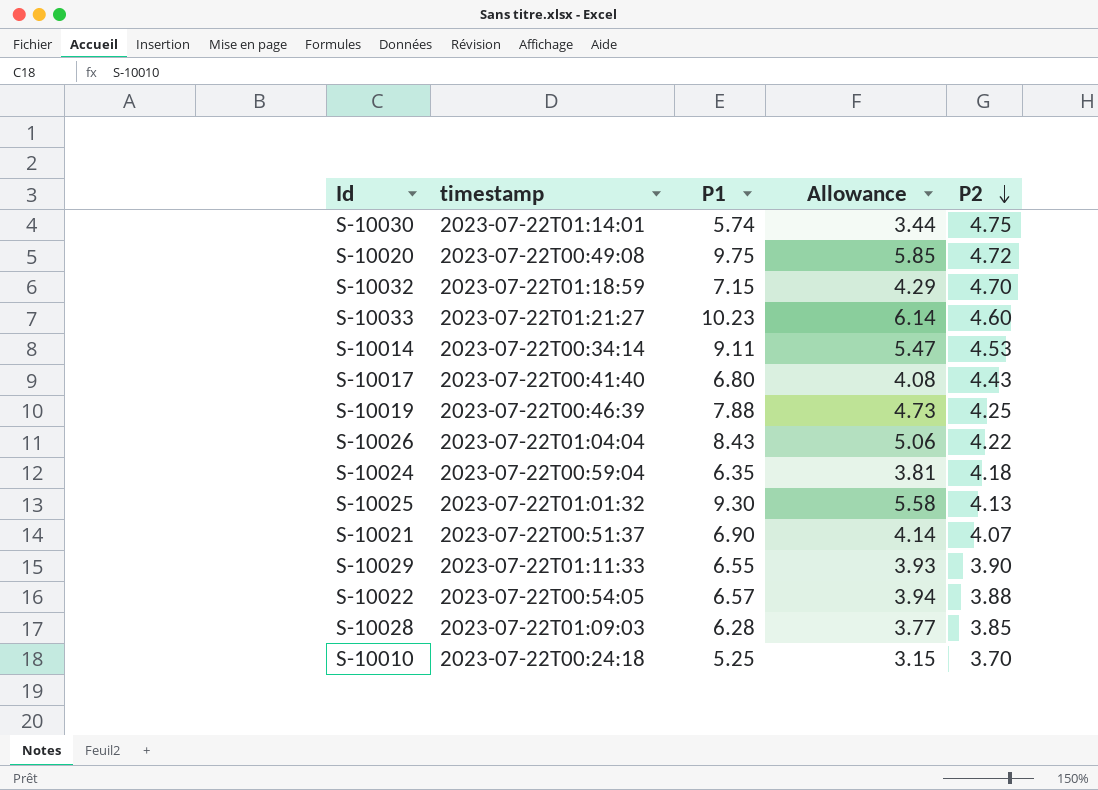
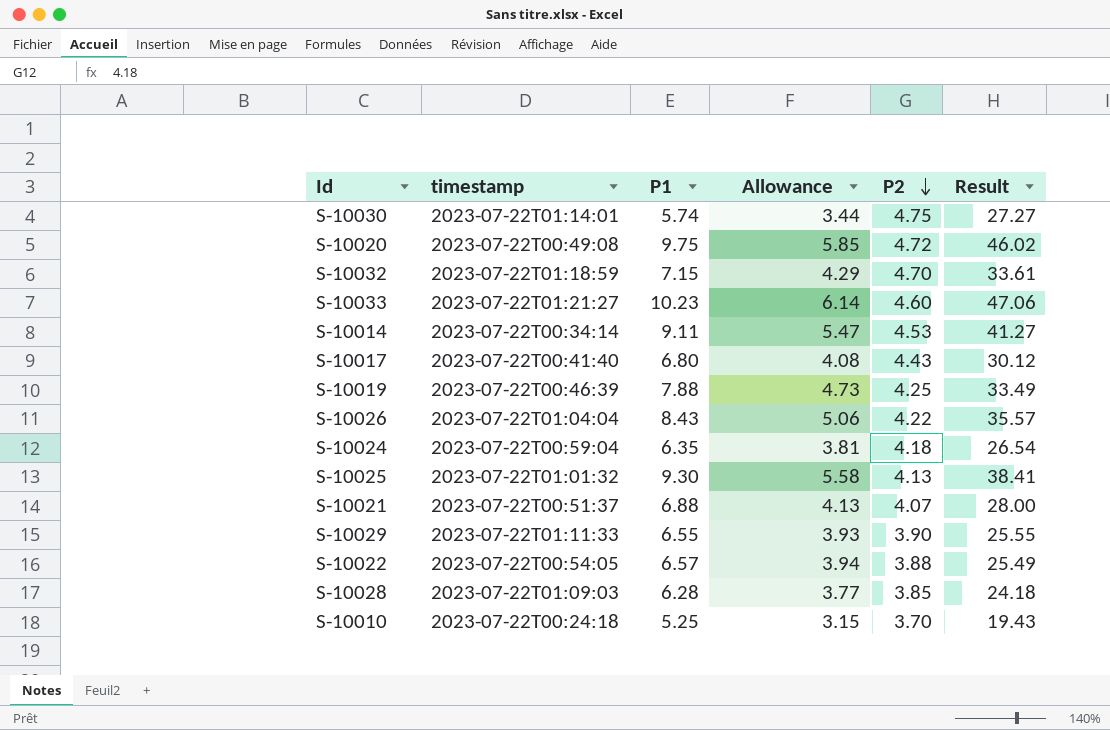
column Result | formula: none -> [P1] * [P2]
S-10021 | P1: 6.90 -> 6.88
S-10021 | Allowance: 4.14 -> 4.13

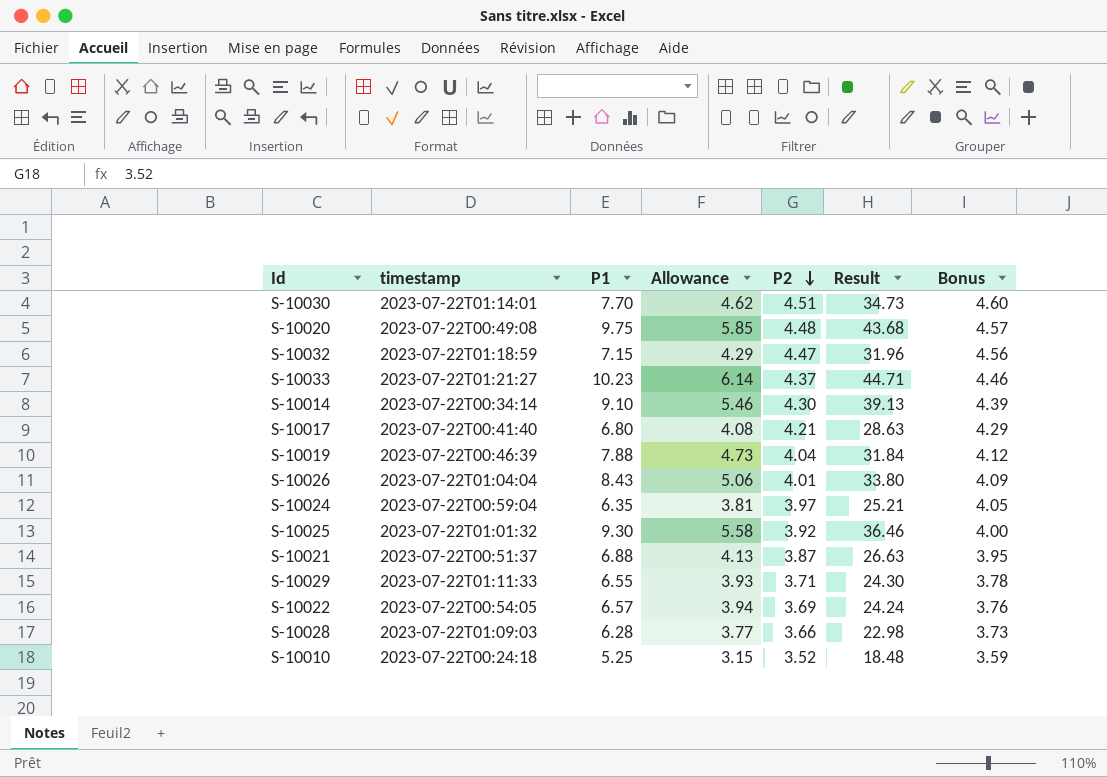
column Bonus | formula: none -> [P2] * 1.02
S-10030 | P1: 5.74 -> 7.70
S-10030 | Allowance: 3.44 -> 4.62
S-10030 | P2: 4.75 -> 4.51
S-10030 | Result: 27.27 -> 34.73
S-10020 | P2: 4.72 -> 4.48
S-10020 | Result: 46.02 -> 43.68
S-10032 | P2: 4.70 -> 4.47
S-10032 | Result: 33.61 -> 31.96
S-10033 | P2: 4.60 -> 4.37
S-10033 | Result: 47.06 -> 44.71
S-10014 | P1: 9.11 -> 9.10
S-10014 | Allowance: 5.47 -> 5.46
S-10014 | P2: 4.53 -> 4.30
S-10014 | Result: 41.27 -> 39.13
S-10017 | P2: 4.43 -> 4.21
S-10017 | Result: 30.12 -> 28.63
S-10019 | P2: 4.25 -> 4.04
S-10019 | Result: 33.49 -> 31.84
S-10026 | P2: 4.22 -> 4.01
S-10026 | Result: 35.57 -> 33.80
S-10024 | P2: 4.18 -> 3.97
S-10024 | Result: 26.54 -> 25.21
S-10025 | P2: 4.13 -> 3.92
S-10025 | Result: 38.41 -> 36.46
S-10021 | P2: 4.07 -> 3.87
S-10021 | Result: 28.00 -> 26.63
S-10029 | P2: 3.90 -> 3.71
S-10029 | Result: 25.55 -> 24.30
S-10022 | P2: 3.88 -> 3.69
S-10022 | Result: 25.49 -> 24.24
S-10028 | P2: 3.85 -> 3.66
S-10028 | Result: 24.18 -> 22.98
S-10010 | P2: 3.70 -> 3.52
S-10010 | Result: 19.43 -> 18.48

